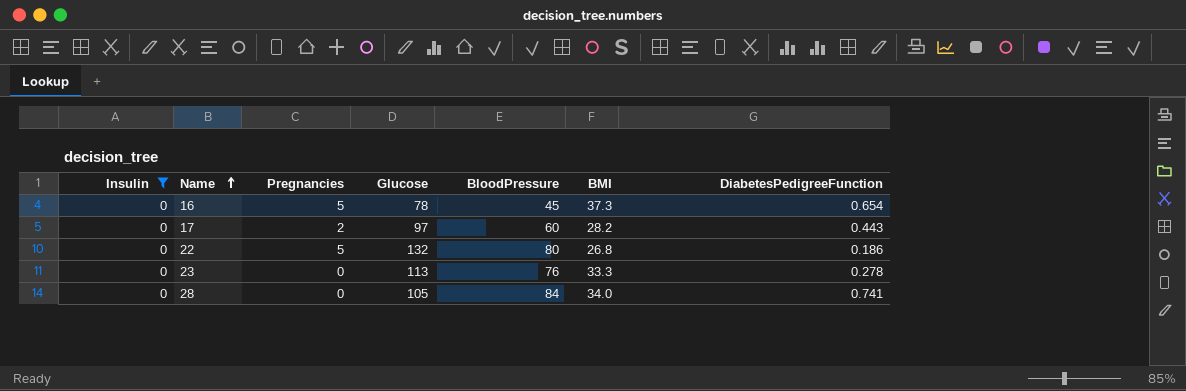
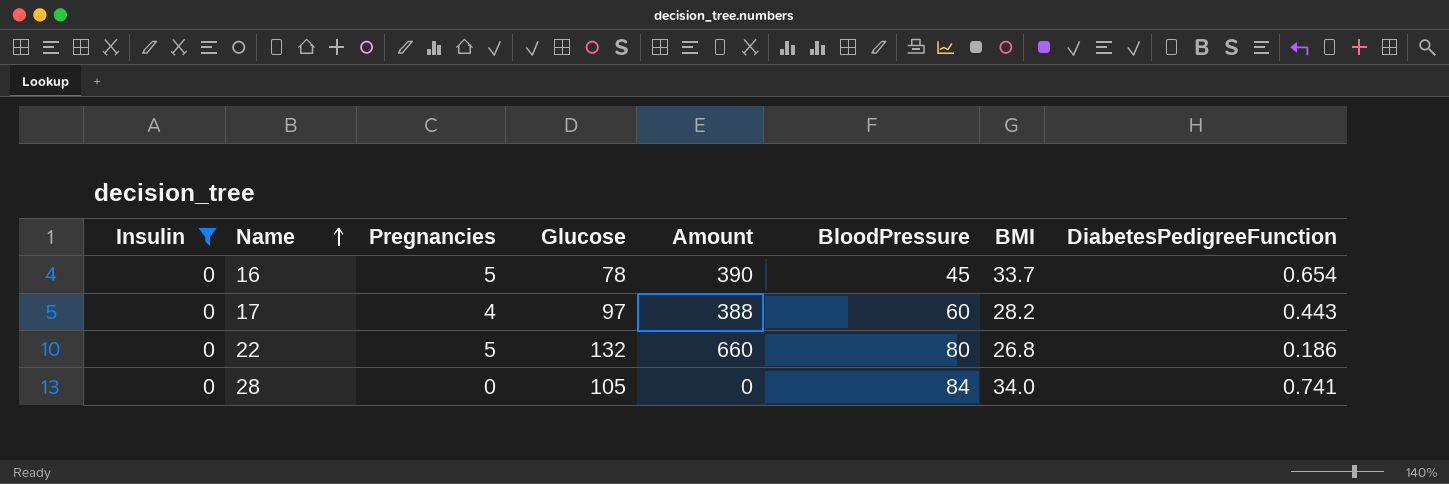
column Amount | formula: none -> [Pregnancies] * [Glucose]
row 23: 0 | 0 | 113 | 76 | 33.3 | 0.278 -> none
16 | BMI: 37.3 -> 33.7
17 | Pregnancies: 2 -> 4

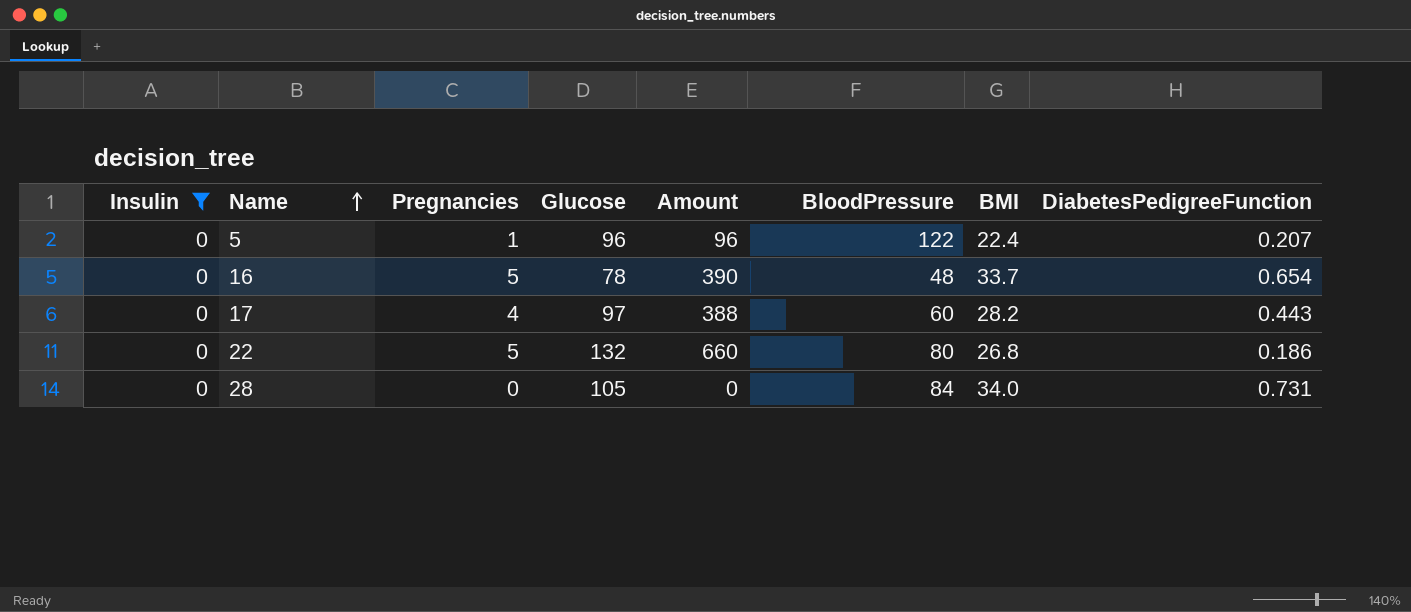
row 5: none -> 0 | 1 | 96 | 96 | 122 | 22.4 | 0.207
16 | BloodPressure: 45 -> 48
28 | DiabetesPedigreeFunction: 0.741 -> 0.731

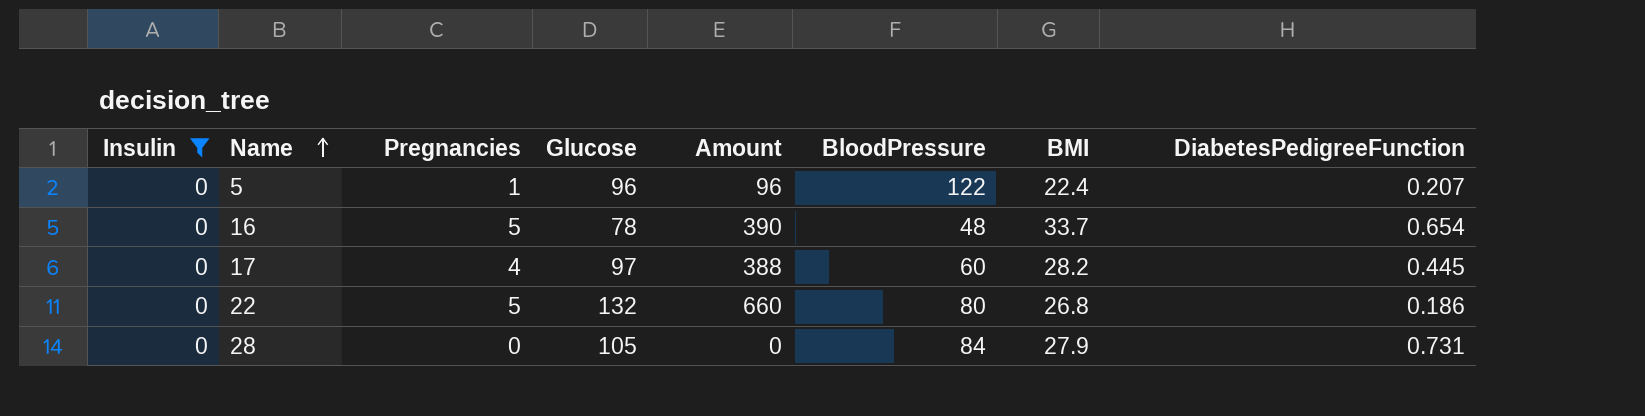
17 | DiabetesPedigreeFunction: 0.443 -> 0.445
28 | BMI: 34.0 -> 27.9

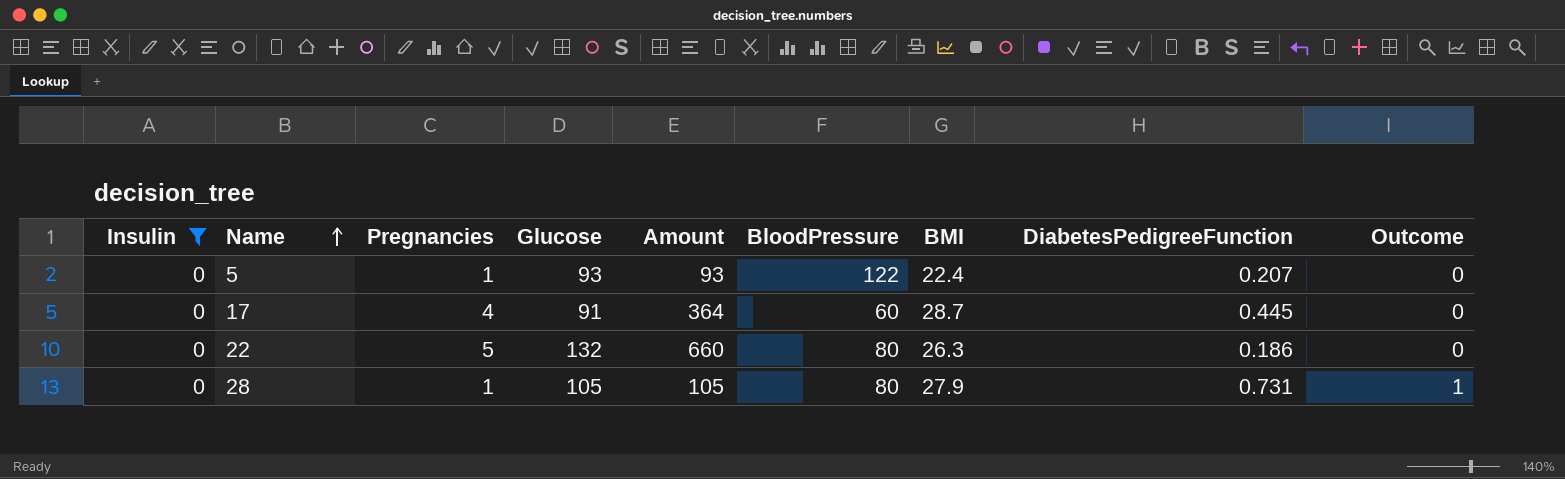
column Outcome | position: none -> 9
row 16: 0 | 5 | 78 | 390 | 48 | 33.7 | 0.654 -> none
5 | Glucose: 96 -> 93
5 | Amount: 96 -> 93
17 | Glucose: 97 -> 91
17 | Amount: 388 -> 364
17 | BMI: 28.2 -> 28.7
22 | BMI: 26.8 -> 26.3
28 | Pregnancies: 0 -> 1
28 | Amount: 0 -> 105
28 | BloodPressure: 84 -> 80

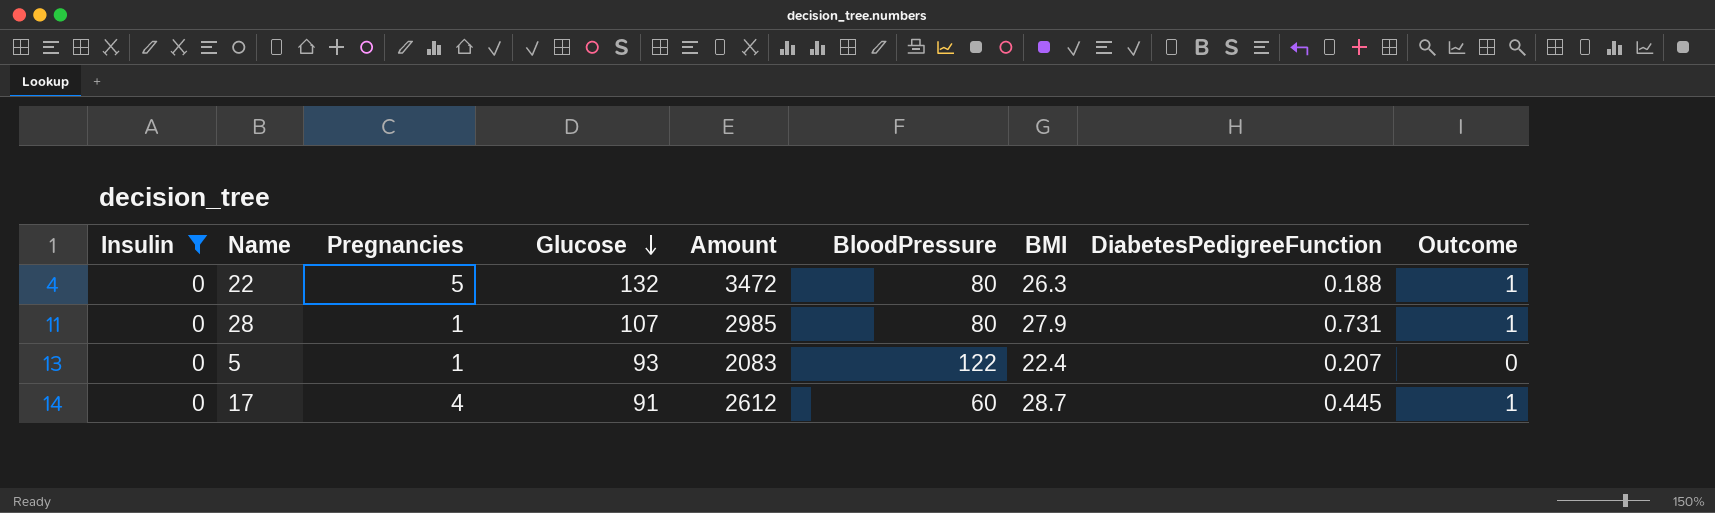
row order: Name ascending -> Glucose descending
column Amount | formula: [Pregnancies] * [Glucose] -> [Glucose] * [BMI]
22 | DiabetesPedigreeFunction: 0.186 -> 0.188
22 | Outcome: 0 -> 1
28 | Glucose: 105 -> 107
17 | Outcome: 0 -> 1

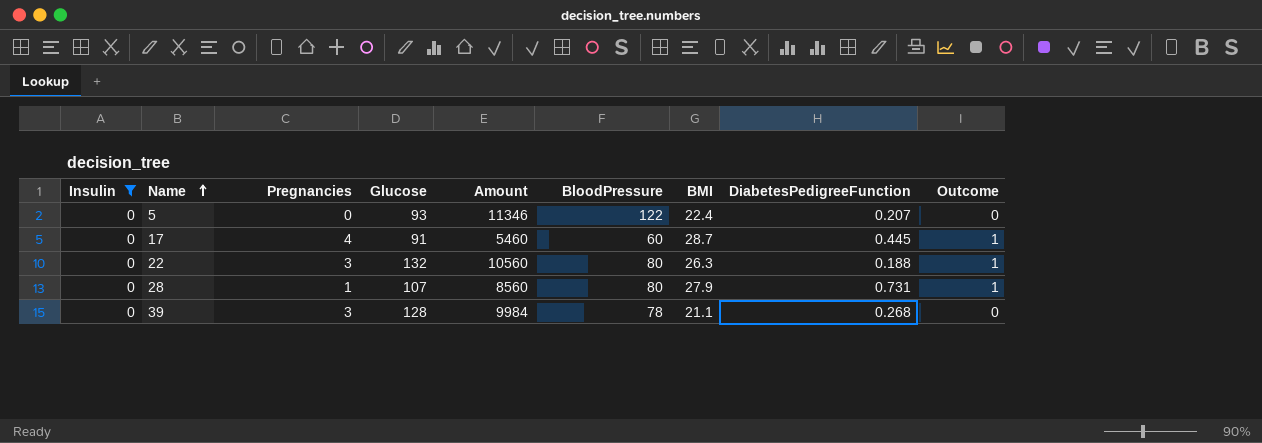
row order: Glucose descending -> Name ascending
column Amount | formula: [Glucose] * [BMI] -> [Glucose] * [BloodPressure]
5 | Pregnancies: 1 -> 0
22 | Pregnancies: 5 -> 3
row 39: none -> 0 | 3 | 128 | 9984 | 78 | 21.1 | 0.268 | 0

